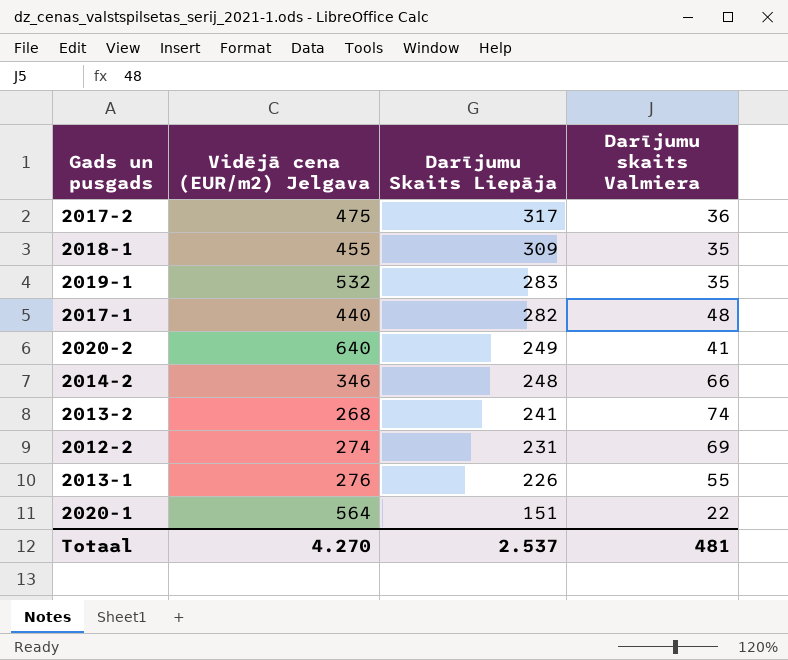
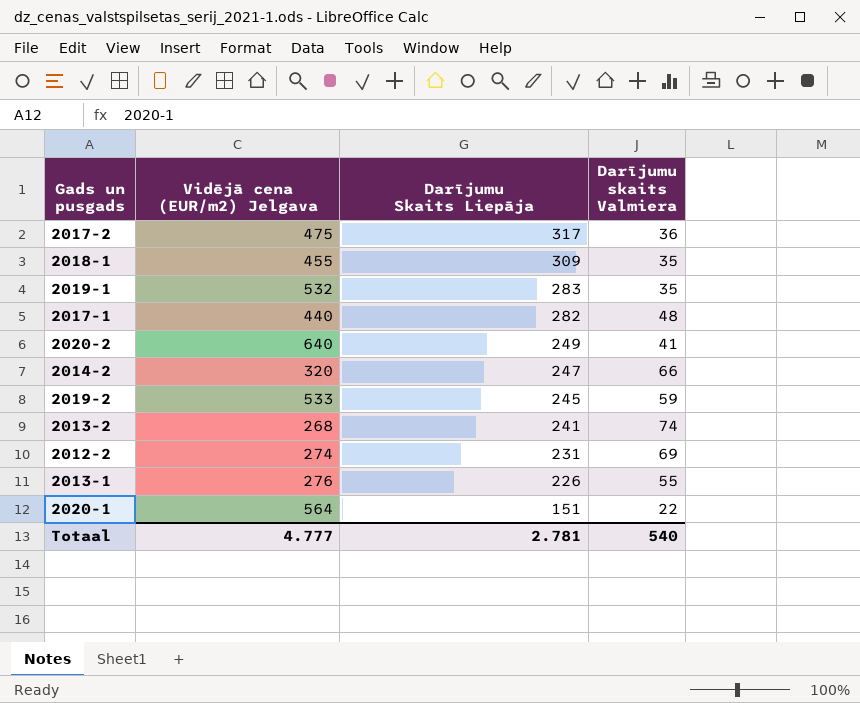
2014-2 | Vidējā cena (EUR/m2) Jelgava: 346 -> 320
2014-2 | Darījumu Skaits Liepāja: 248 -> 247
row 2019-2: none -> 533 | 245 | 59
Totaal | Vidējā cena (EUR/m2) Jelgava: 4.270 -> 4.777
Totaal | Darījumu Skaits Liepāja: 2.537 -> 2.781
Totaal | Darījumu skaits Valmiera: 481 -> 540

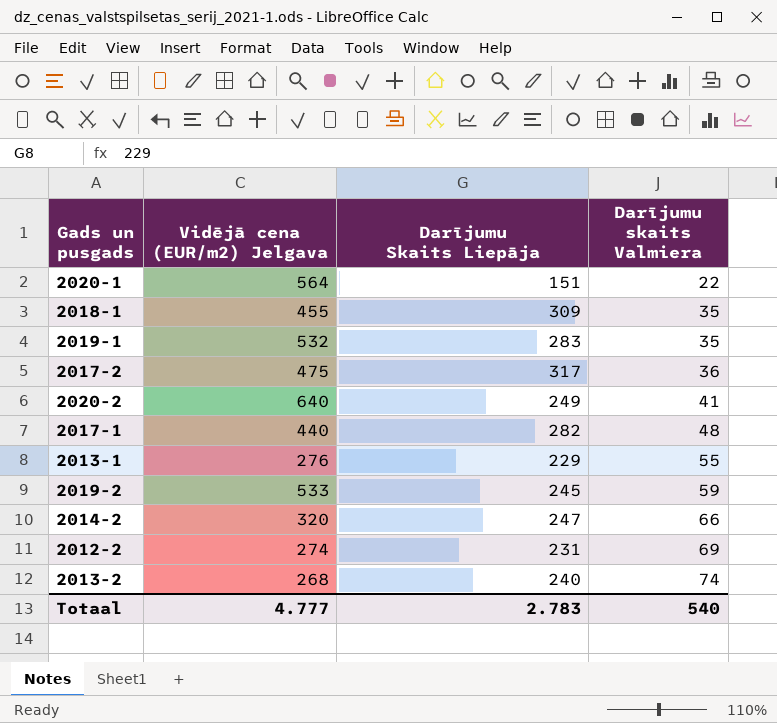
row order: Darījumu Skaits Liepāja descending -> Darījumu skaits Valmiera ascending
2013-1 | Darījumu Skaits Liepāja: 226 -> 229
2013-2 | Darījumu Skaits Liepāja: 241 -> 240
Totaal | Darījumu Skaits Liepāja: 2.781 -> 2.783

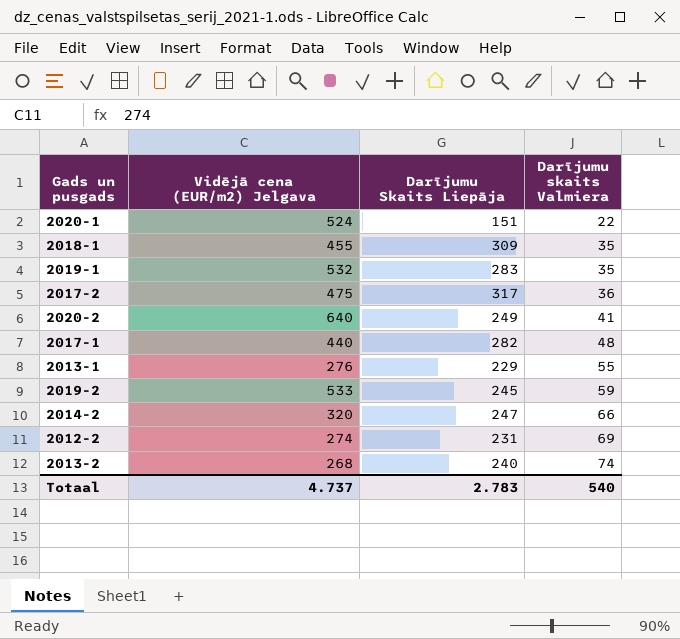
2020-1 | Vidējā cena (EUR/m2) Jelgava: 564 -> 524
Totaal | Vidējā cena (EUR/m2) Jelgava: 4.777 -> 4.737

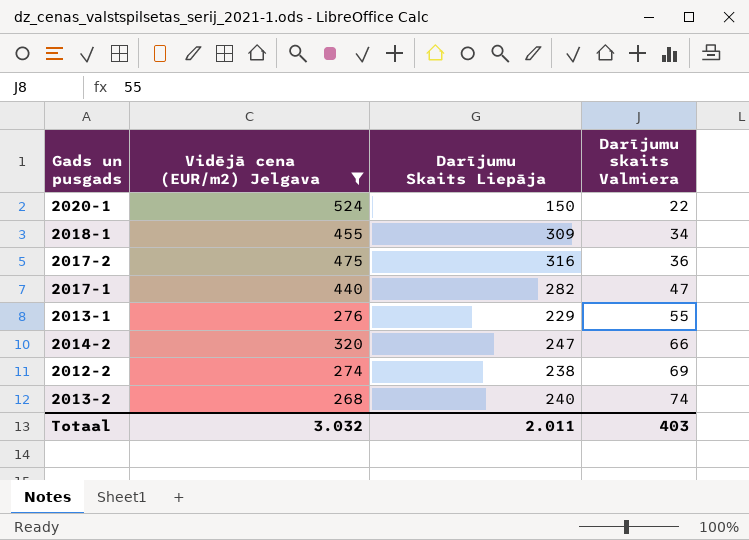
filter: none -> Vidējā cena (EUR/m2) Jelgava <= 524
2020-1 | Darījumu Skaits Liepāja: 151 -> 150
2018-1 | Darījumu skaits Valmiera: 35 -> 34
2017-2 | Darījumu Skaits Liepāja: 317 -> 316
2017-1 | Darījumu skaits Valmiera: 48 -> 47
2012-2 | Darījumu Skaits Liepāja: 231 -> 238
Totaal | Vidējā cena (EUR/m2) Jelgava: 4.737 -> 3.032
Totaal | Darījumu Skaits Liepāja: 2.783 -> 2.011
Totaal | Darījumu skaits Valmiera: 540 -> 403

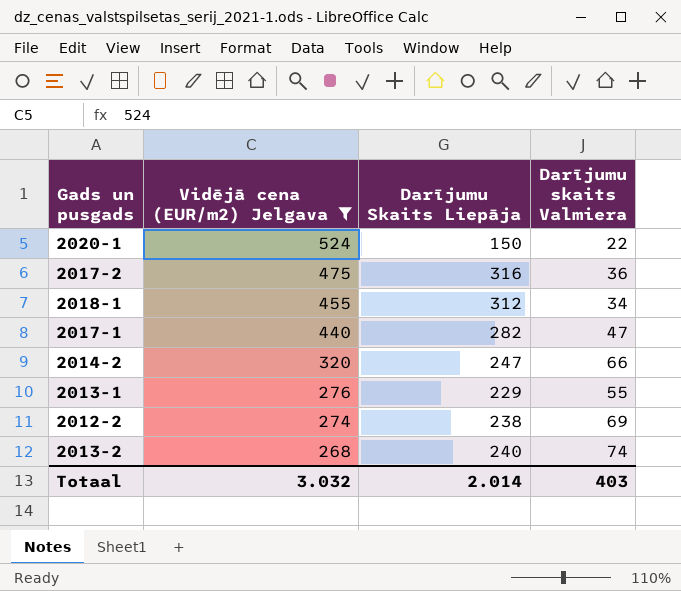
row order: Darījumu skaits Valmiera ascending -> Vidējā cena (EUR/m2) Jelgava descending
2018-1 | Darījumu Skaits Liepāja: 309 -> 312
Totaal | Darījumu Skaits Liepāja: 2.011 -> 2.014

